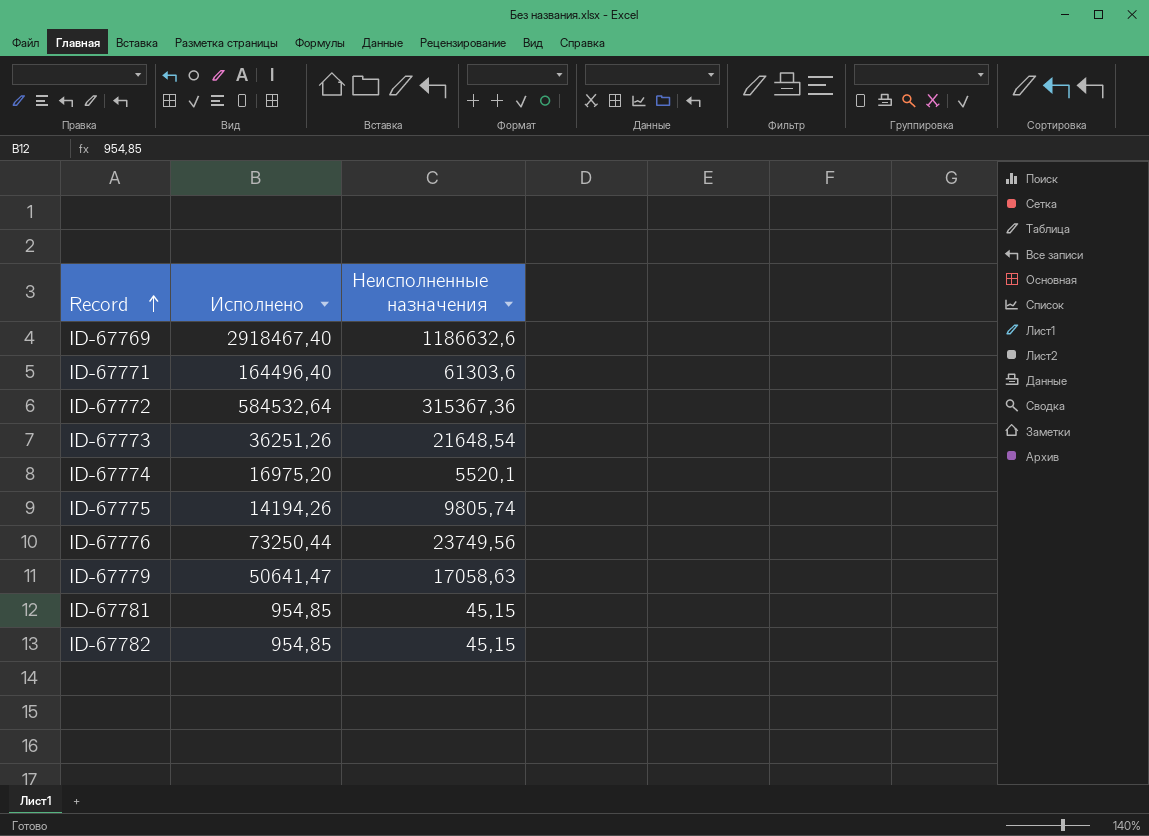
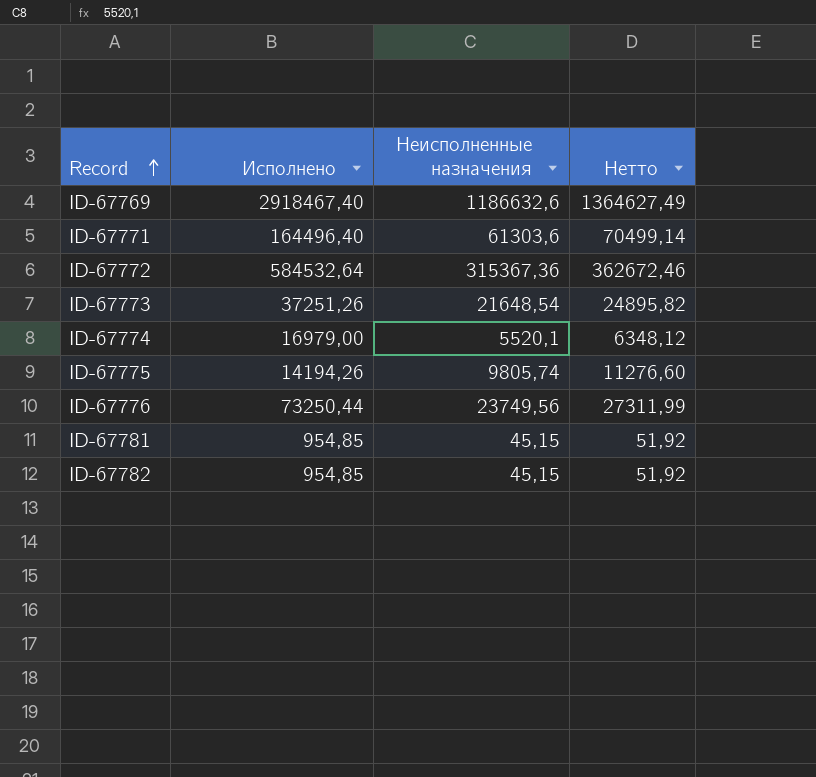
column Нетто | formula: none -> [Неисполненные назначения] * 1,15
row ID-67779: 50641,47 | 17058,63 -> none
ID-67773 | Исполнено: 36251,26 -> 37251,26
ID-67774 | Исполнено: 16975,20 -> 16979,00

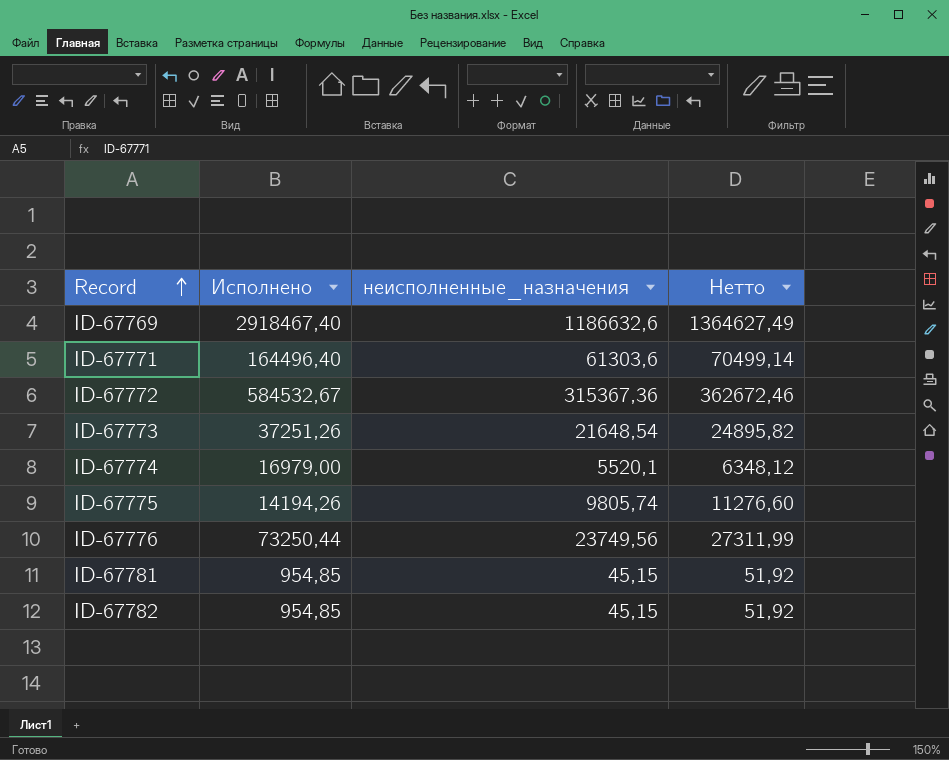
column name: Неисполненные назначения -> неисполненные_назначения
ID-67772 | Исполнено: 584532,64 -> 584532,67

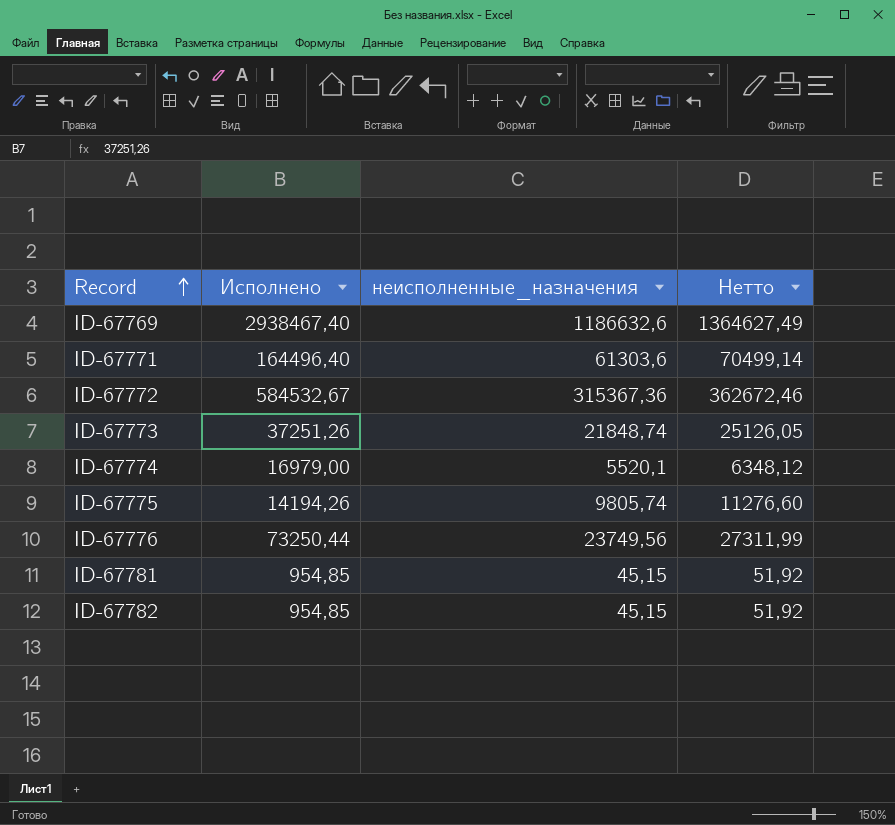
ID-67769 | Исполнено: 2918467,40 -> 2938467,40
ID-67773 | неисполненные_назначения: 21648,54 -> 21848,74
ID-67773 | Нетто: 24895,82 -> 25126,05

